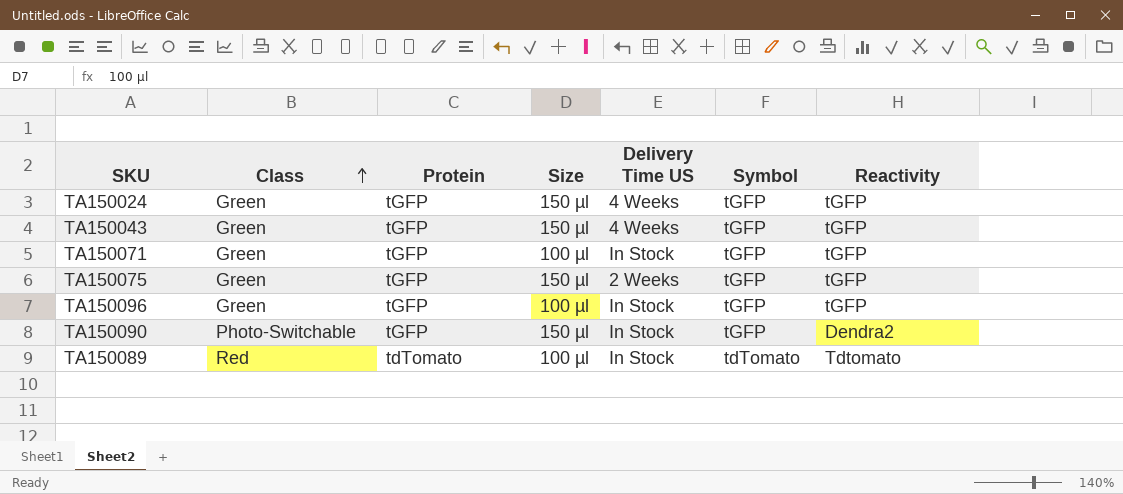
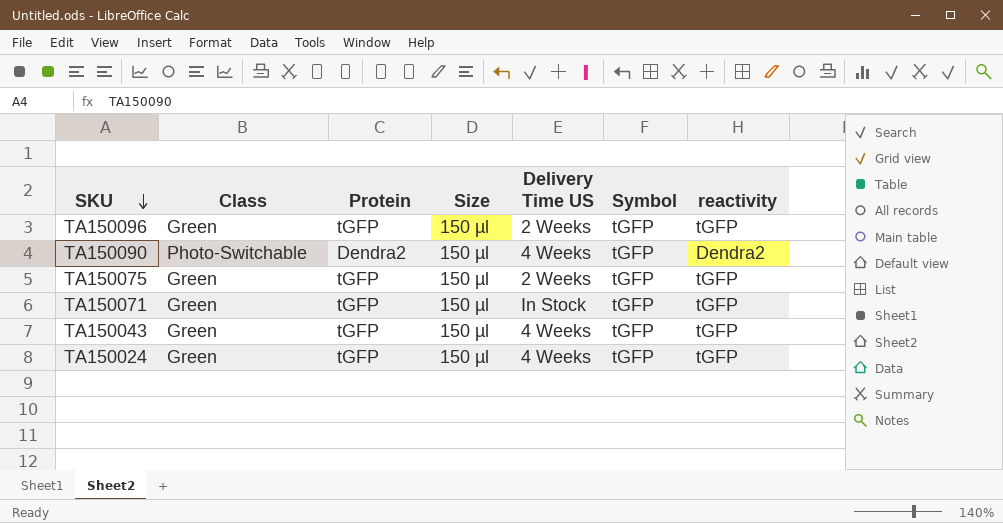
row order: Class ascending -> SKU descending
column name: Reactivity -> reactivity
row TA150089: Red | tdTomato | 100 µl | In Stock | tdTomato | Tdtomato -> none
TA150096 | Size: 100 µl -> 150 µl
TA150096 | Delivery Time US: In Stock -> 2 Weeks
TA150090 | Protein: tGFP -> Dendra2
TA150090 | Delivery Time US: In Stock -> 4 Weeks
TA150071 | Size: 100 µl -> 150 µl

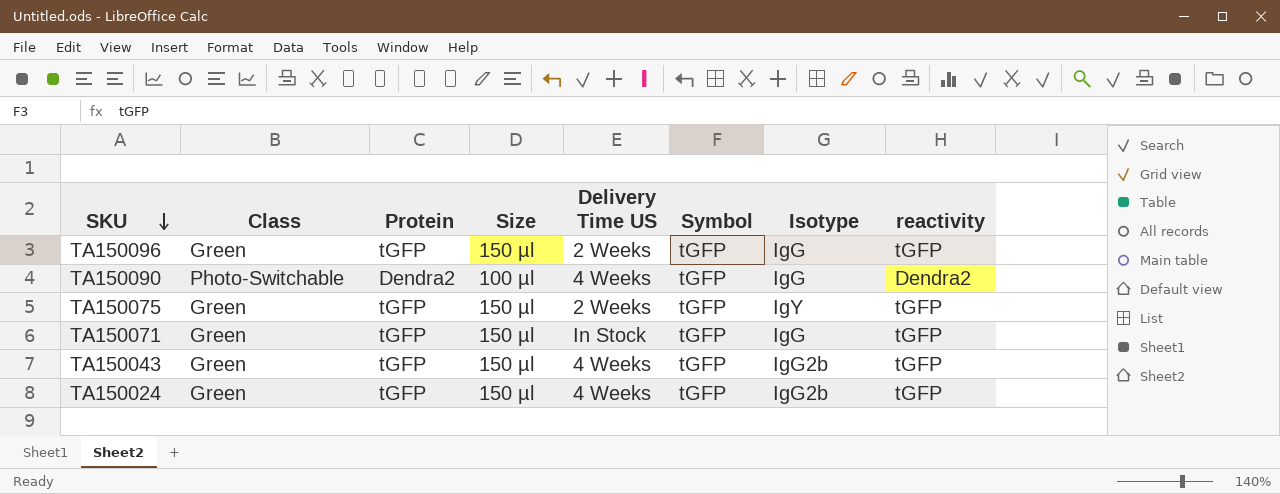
column Isotype | position: none -> 7
TA150090 | Size: 150 µl -> 100 µl

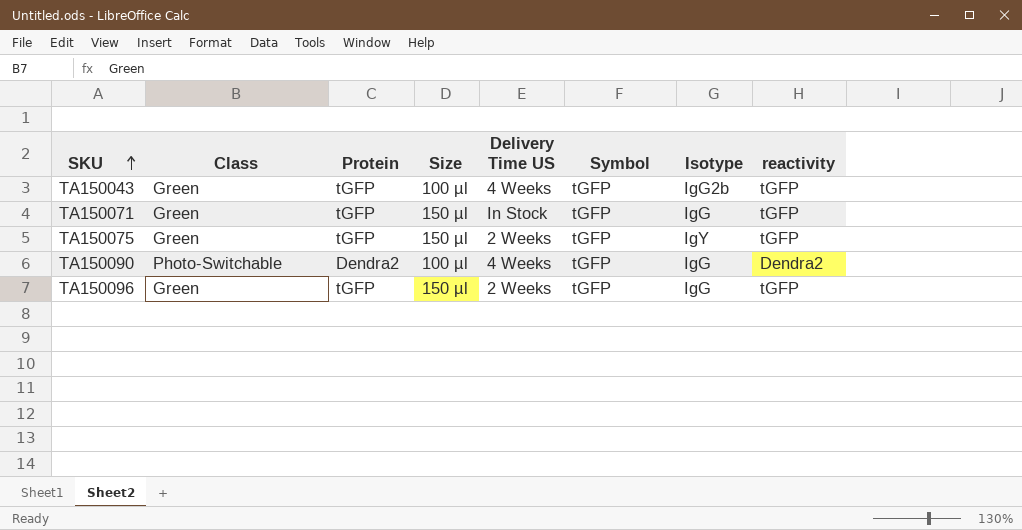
row order: SKU descending -> SKU ascending
row TA150024: Green | tGFP | 150 µl | 4 Weeks | tGFP | IgG2b | tGFP -> none
TA150043 | Size: 150 µl -> 100 µl

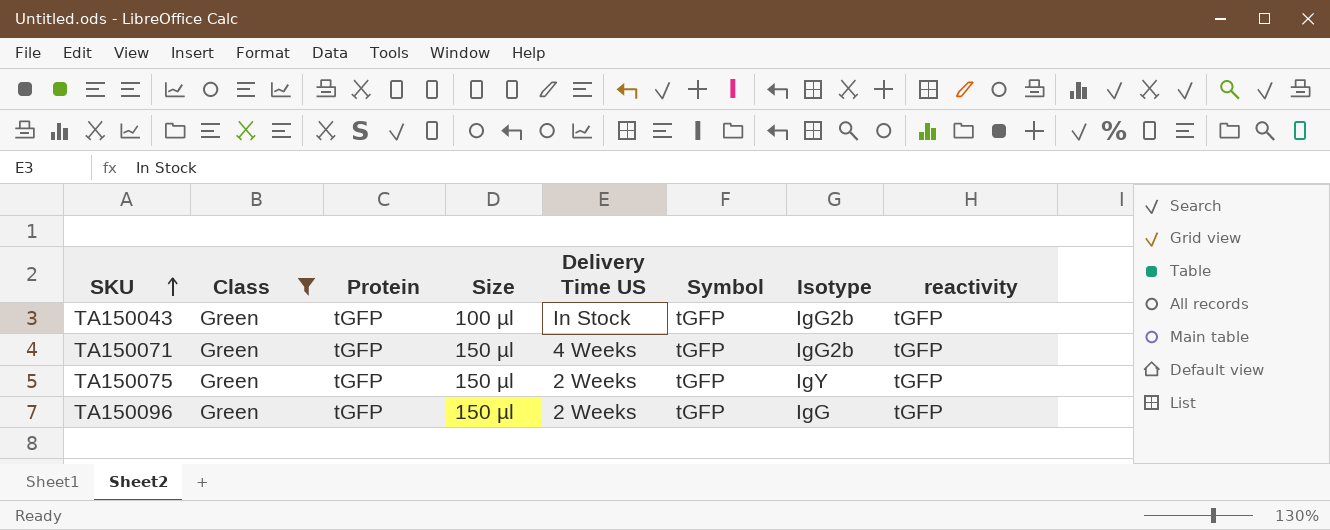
filter: none -> Class = Green
TA150043 | Delivery Time US: 4 Weeks -> In Stock
TA150071 | Delivery Time US: In Stock -> 4 Weeks
TA150071 | Isotype: IgG -> IgG2b

